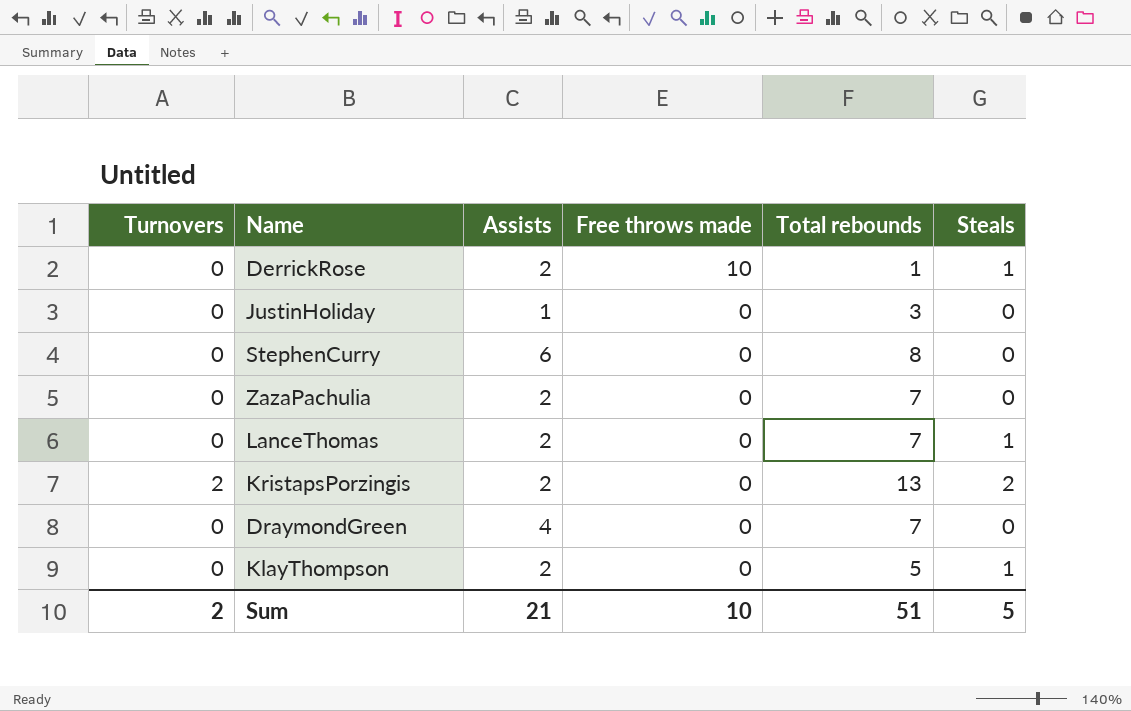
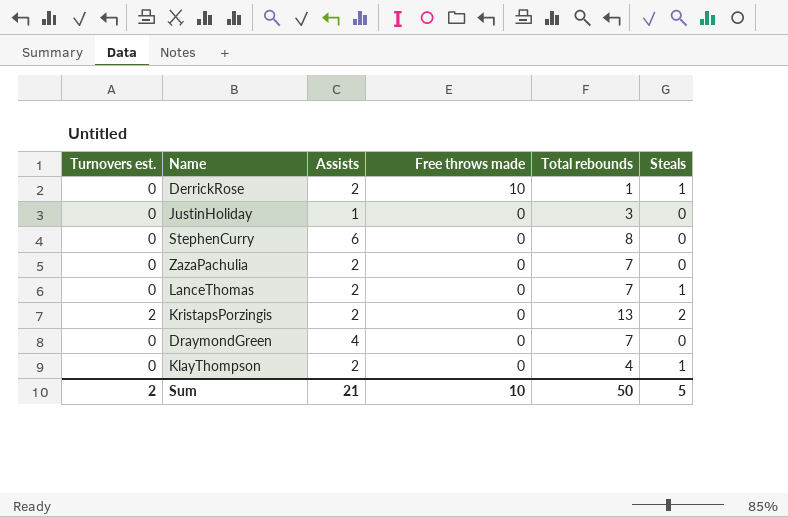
column name: Turnovers -> Turnovers est.
KlayThompson | Total rebounds: 5 -> 4
Sum | Total rebounds: 51 -> 50

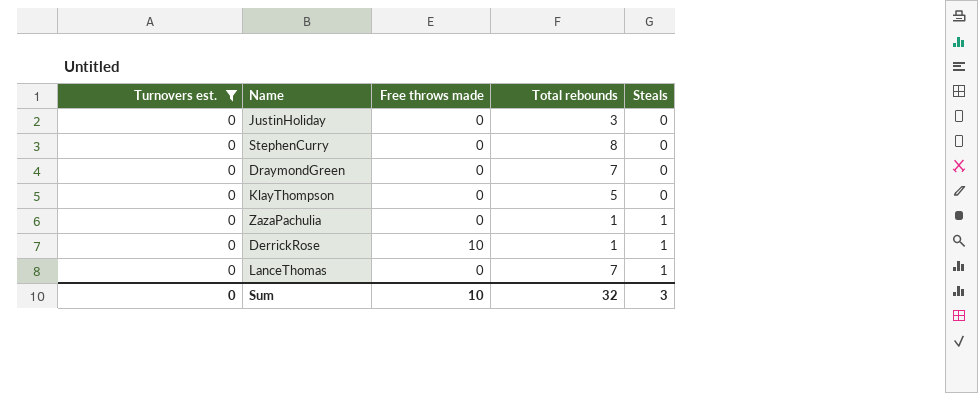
filter: none -> Turnovers est. = 0
row order: Free throws made descending -> Steals ascending
column Assists | position: 3 -> none
KlayThompson | Total rebounds: 4 -> 5
KlayThompson | Steals: 1 -> 0
ZazaPachulia | Total rebounds: 7 -> 1
ZazaPachulia | Steals: 0 -> 1
Sum | Turnovers est.: 2 -> 0
Sum | Total rebounds: 50 -> 32
Sum | Steals: 5 -> 3

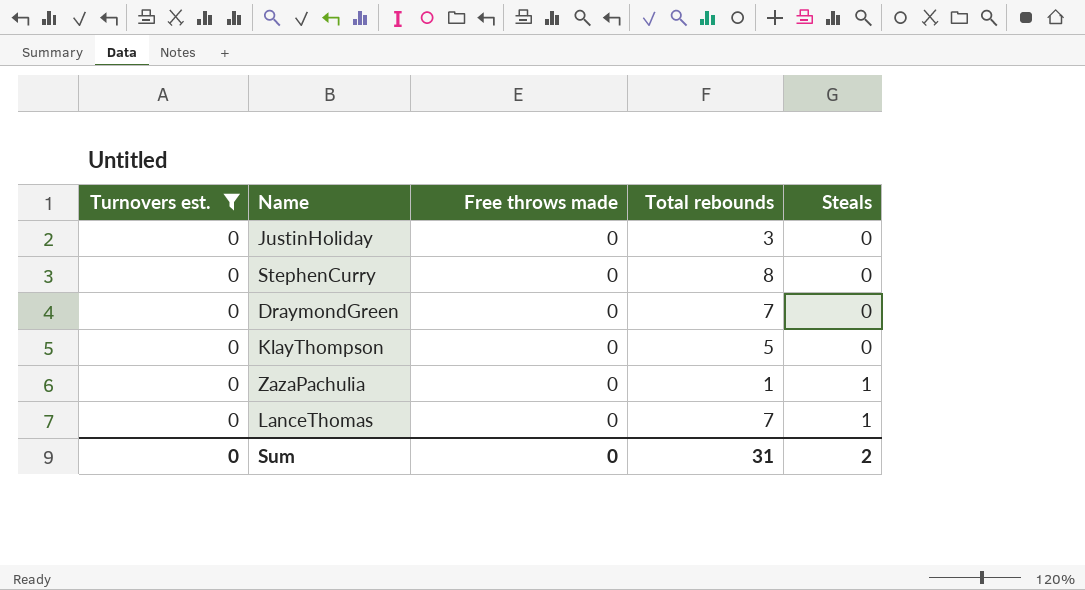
row DerrickRose: 0 | 10 | 1 | 1 -> none
Sum | Free throws made: 10 -> 0
Sum | Total rebounds: 32 -> 31
Sum | Steals: 3 -> 2

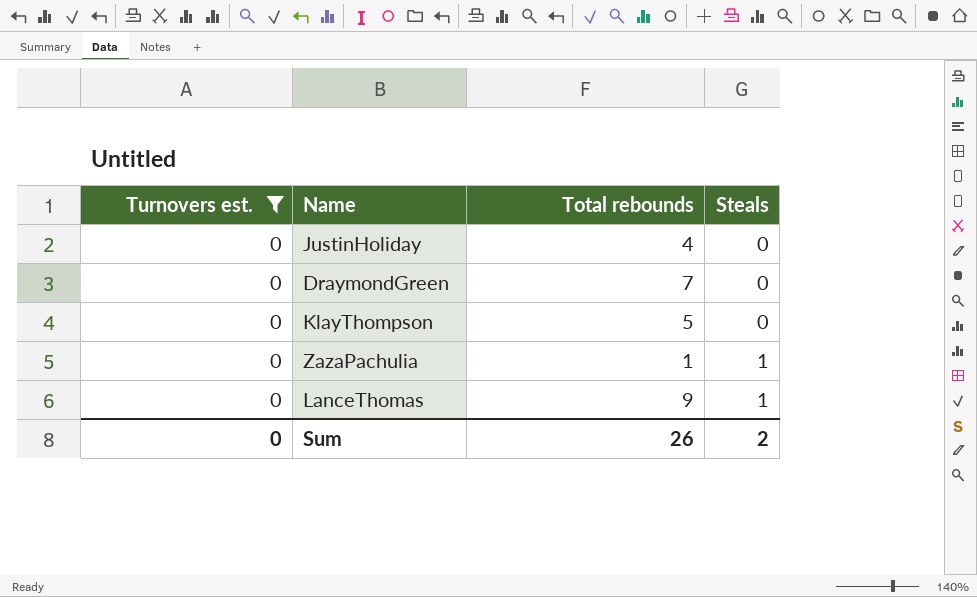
column Free throws made | position: 3 -> none
row StephenCurry: 0 | 0 | 8 | 0 -> none
JustinHoliday | Total rebounds: 3 -> 4
LanceThomas | Total rebounds: 7 -> 9
Sum | Total rebounds: 31 -> 26

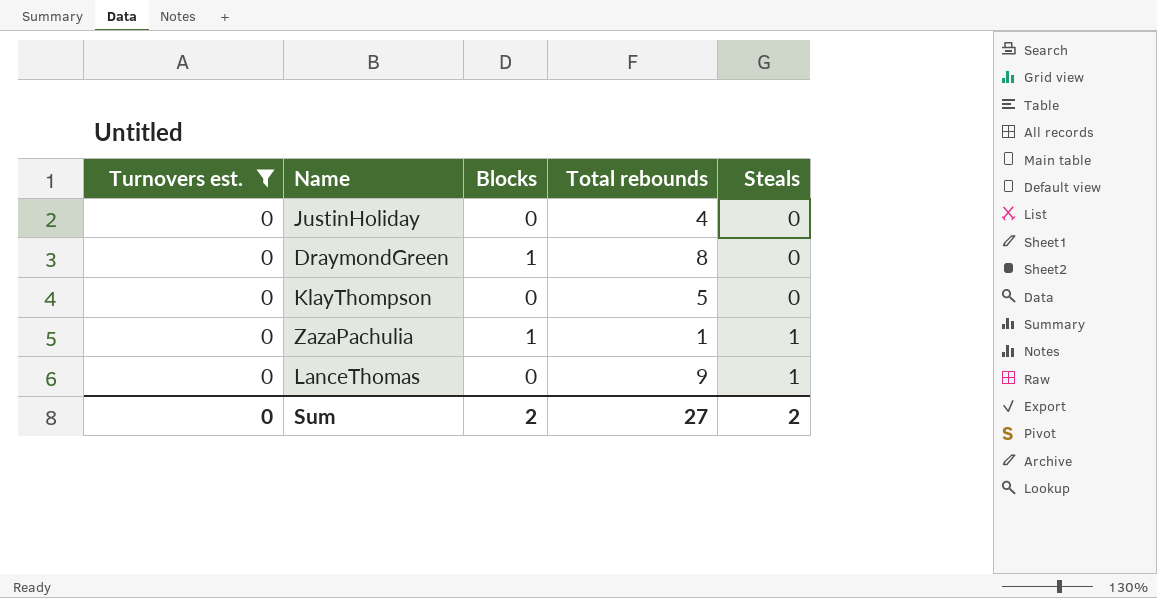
column Blocks | position: none -> 3
DraymondGreen | Total rebounds: 7 -> 8
Sum | Total rebounds: 26 -> 27

